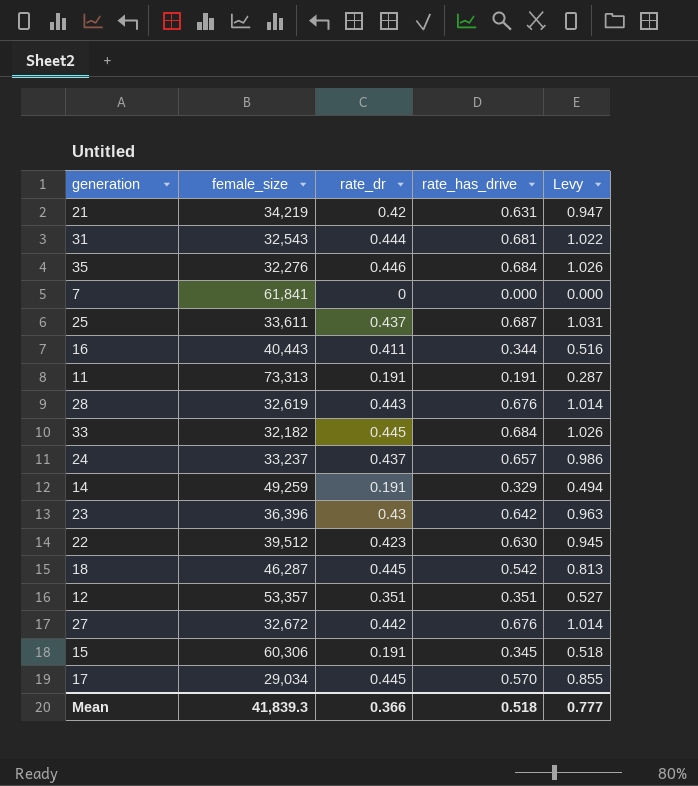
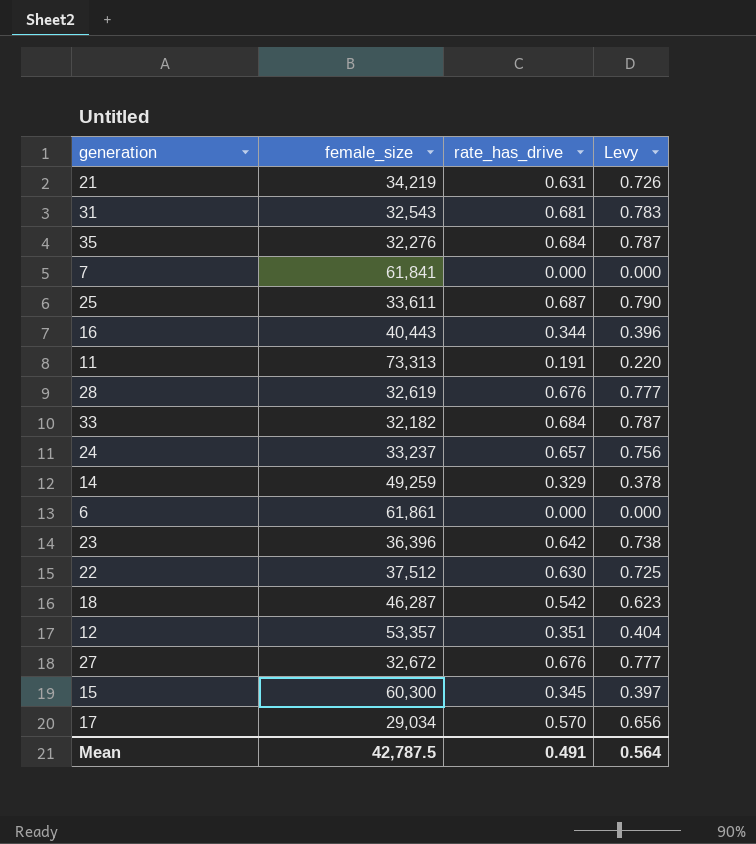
column rate_dr | position: 3 -> none
column Levy | formula: [rate_has_drive] * 1.5 -> [rate_has_drive] * 1.15
row 6: none -> 61,861 | 0.000 | 0.000
22 | female_size: 39,512 -> 37,512
15 | female_size: 60,306 -> 60,300
Mean | female_size: 41,839.3 -> 42,787.5
Mean | rate_has_drive: 0.518 -> 0.491
Mean | Levy: 0.777 -> 0.564

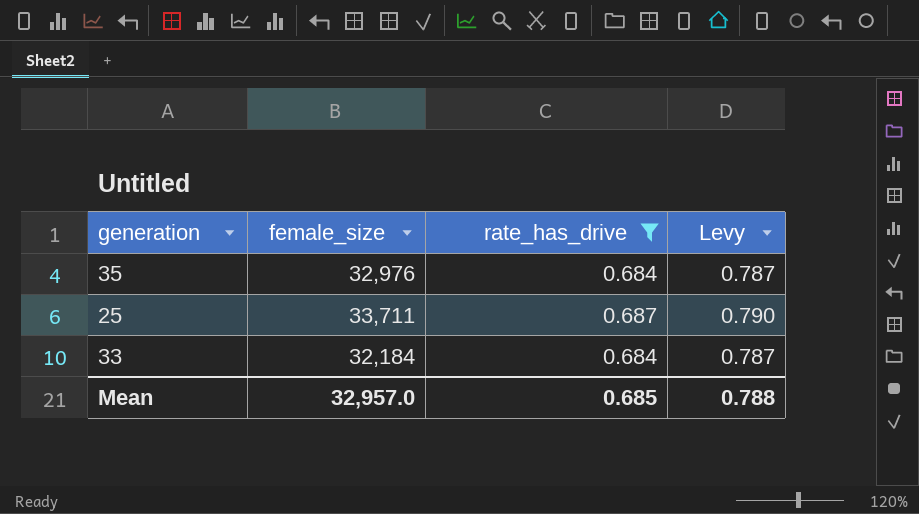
filter: none -> rate_has_drive >= 0.684
35 | female_size: 32,276 -> 32,976
25 | female_size: 33,611 -> 33,711
33 | female_size: 32,182 -> 32,184
Mean | female_size: 42,787.5 -> 32,957.0
Mean | rate_has_drive: 0.491 -> 0.685
Mean | Levy: 0.564 -> 0.788

